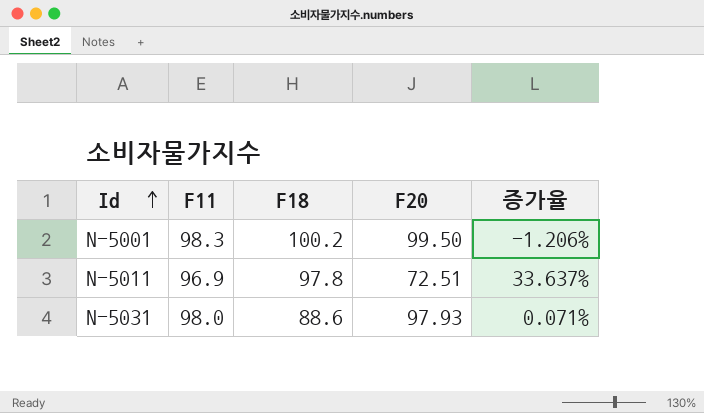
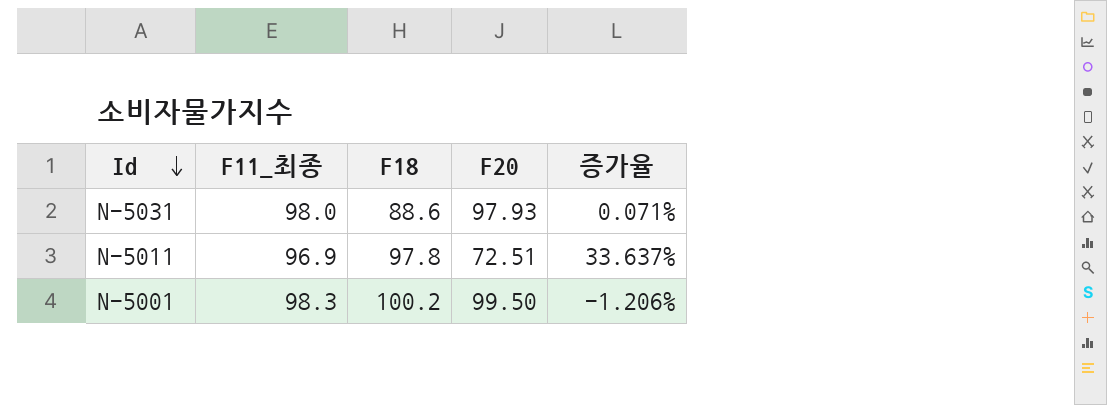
row order: Id ascending -> Id descending
column name: F11 -> F11_최종

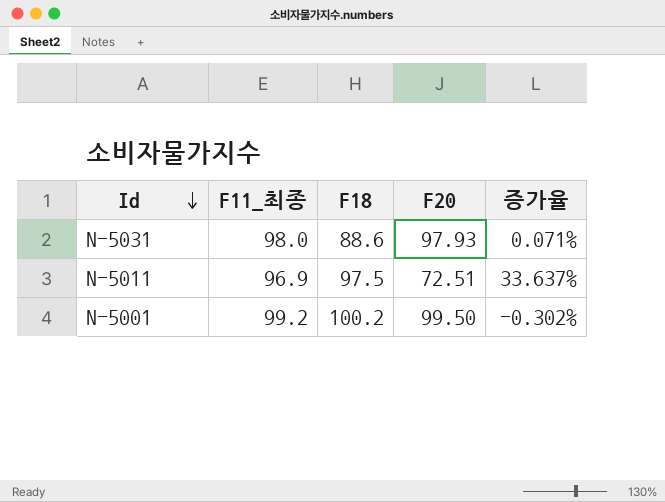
N-5011 | F18: 97.8 -> 97.5
N-5001 | F11_최종: 98.3 -> 99.2
N-5001 | 증가율: -1.206% -> -0.302%

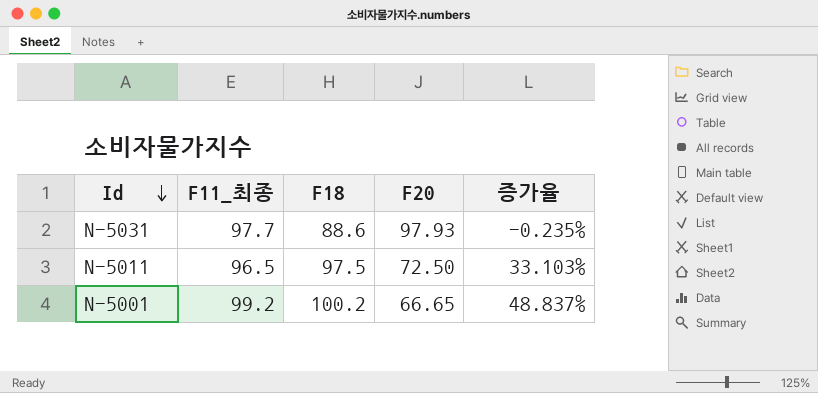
N-5031 | F11_최종: 98.0 -> 97.7
N-5031 | 증가율: 0.071% -> -0.235%
N-5011 | F11_최종: 96.9 -> 96.5
N-5011 | F20: 72.51 -> 72.50
N-5011 | 증가율: 33.637% -> 33.103%
N-5001 | F20: 99.50 -> 66.65
N-5001 | 증가율: -0.302% -> 48.837%

